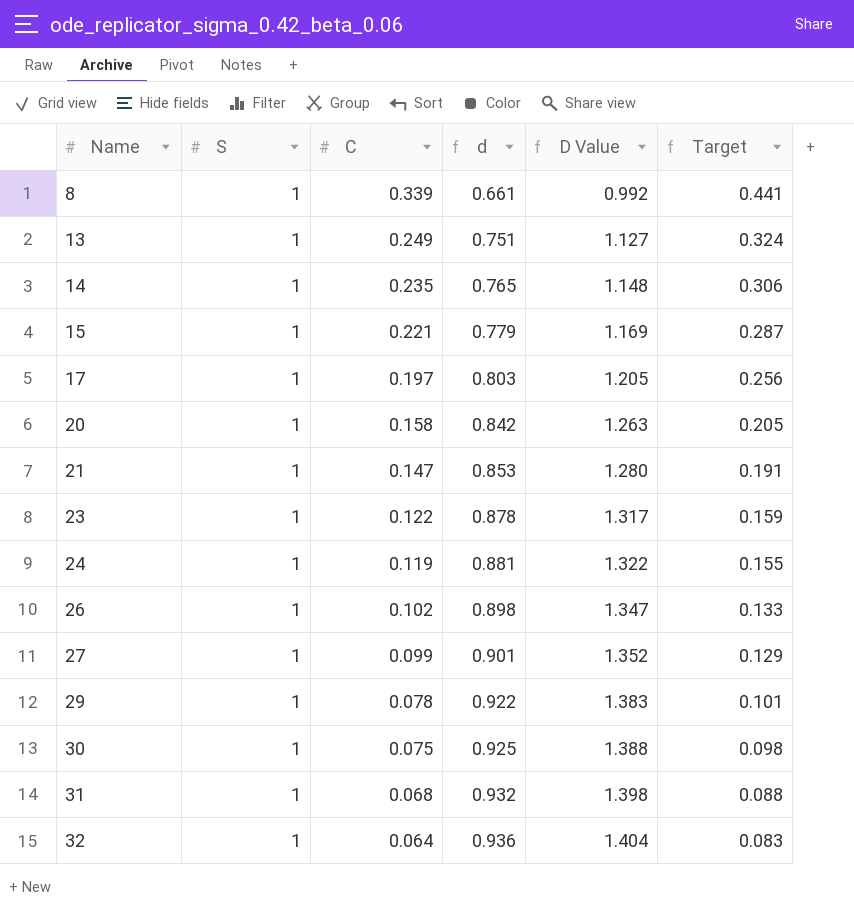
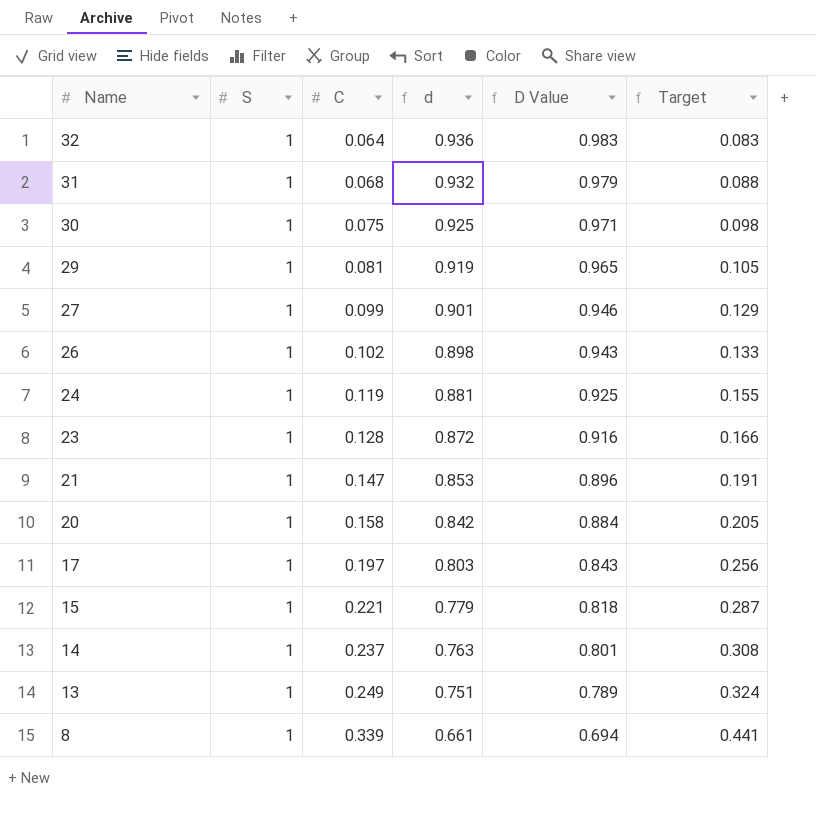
row order: Name ascending -> Name descending
column D Value | formula: [d] * 1.5 -> [d] * 1.05
29 | C: 0.078 -> 0.081
29 | d: 0.922 -> 0.919
29 | Target: 0.101 -> 0.105
23 | C: 0.122 -> 0.128
23 | d: 0.878 -> 0.872
23 | Target: 0.159 -> 0.166
14 | C: 0.235 -> 0.237
14 | d: 0.765 -> 0.763
14 | Target: 0.306 -> 0.308

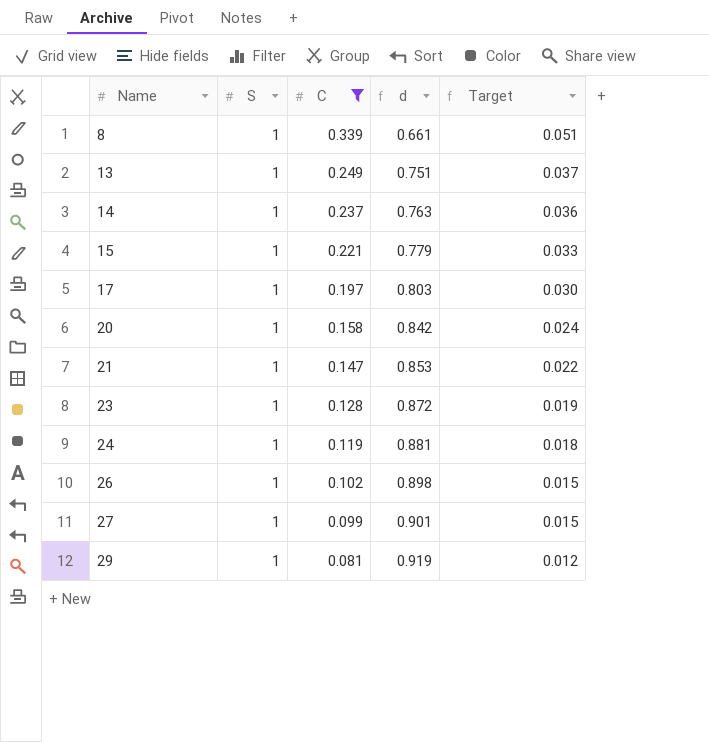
filter: none -> C >= 0.081
row order: Name descending -> Name ascending
column D Value | formula: [d] * 1.05 -> none
column Target | formula: [C] * 1.3 -> [C] * 0.15

